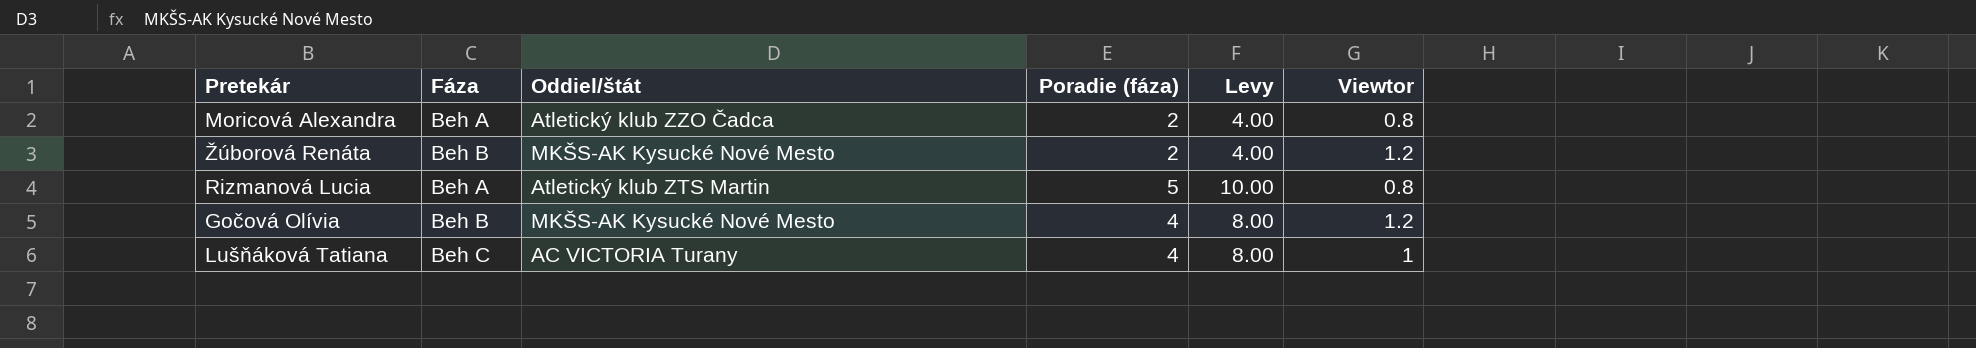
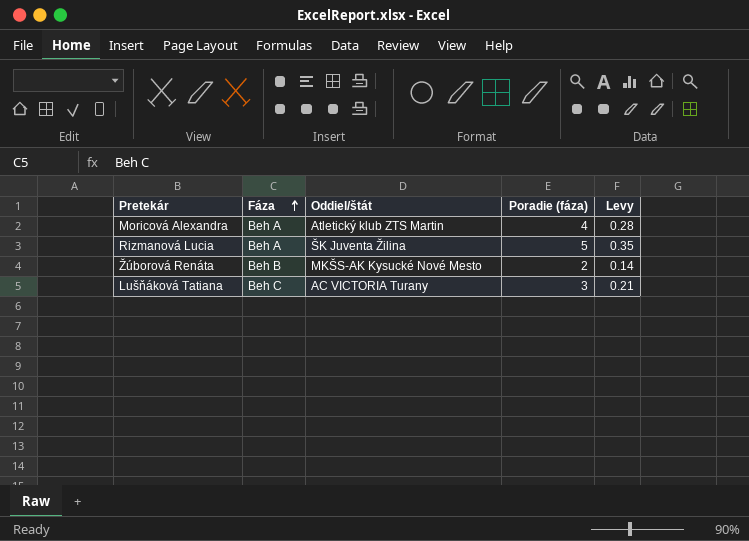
row order: none -> Fáza ascending
column Viewtor | position: 6 -> none
column Levy | formula: [Poradie (fáza)] * 2 -> [Poradie (fáza)] * 0.07
row Gočová Olívia: Beh B | MKŠS-AK Kysucké Nové Mesto | 4 | 8.00 | 1.2 -> none
Moricová Alexandra | Oddiel/štát: Atletický klub ZZO Čadca -> Atletický klub ZTS Martin
Moricová Alexandra | Poradie (fáza): 2 -> 4
Rizmanová Lucia | Oddiel/štát: Atletický klub ZTS Martin -> ŠK Juventa Žilina
Lušňáková Tatiana | Poradie (fáza): 4 -> 3

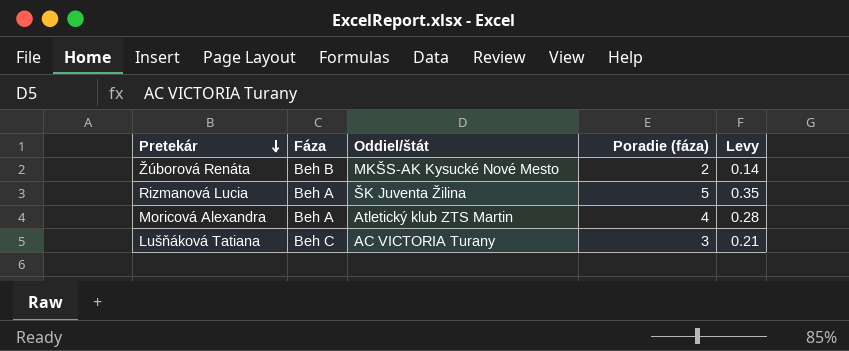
row order: Fáza ascending -> Pretekár descending

